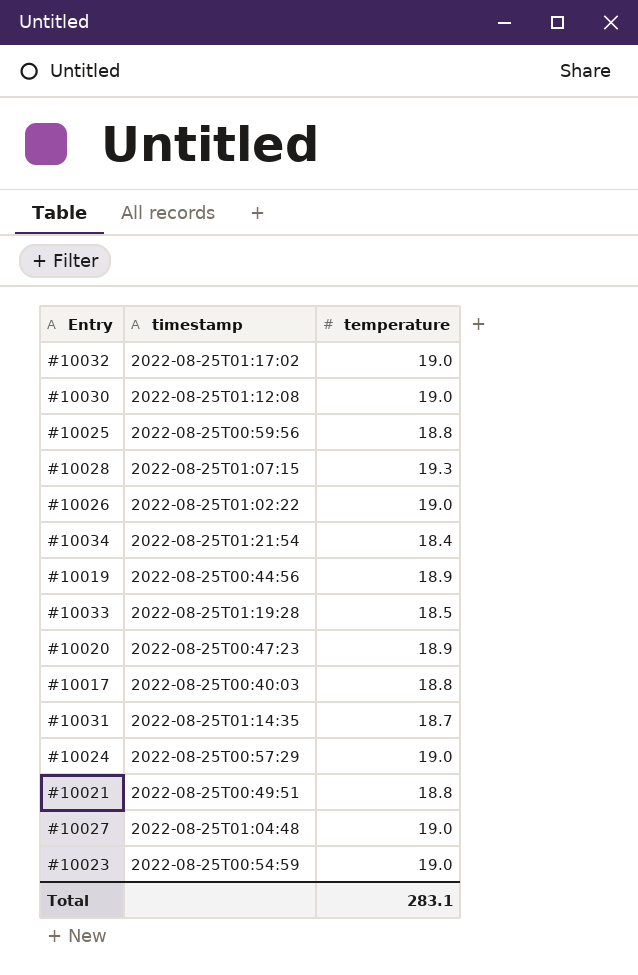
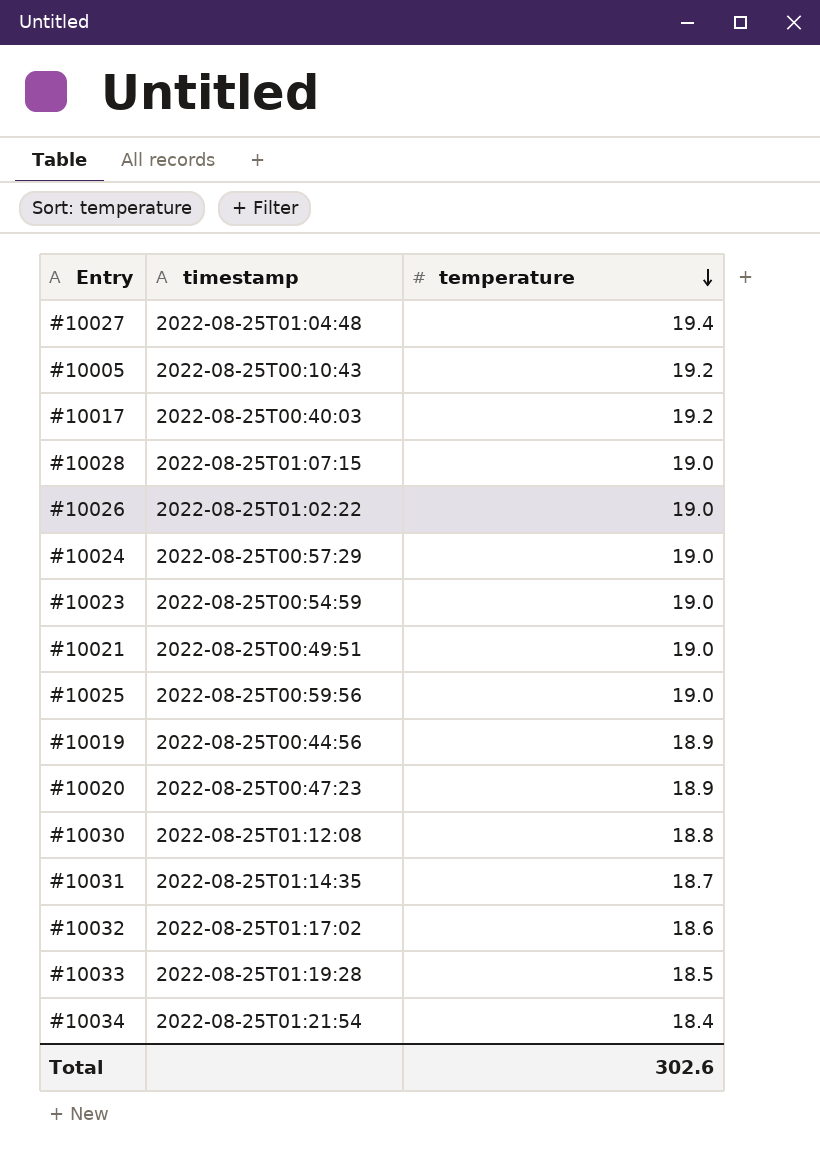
row order: none -> temperature descending
#10027 | temperature: 19.0 -> 19.4
row #10005: none -> 2022-08-25T00:10:43 | 19.2
#10017 | temperature: 18.8 -> 19.2
#10028 | temperature: 19.3 -> 19.0
#10021 | temperature: 18.8 -> 19.0
#10025 | temperature: 18.8 -> 19.0
#10030 | temperature: 19.0 -> 18.8
#10032 | temperature: 19.0 -> 18.6
Total | temperature: 283.1 -> 302.6

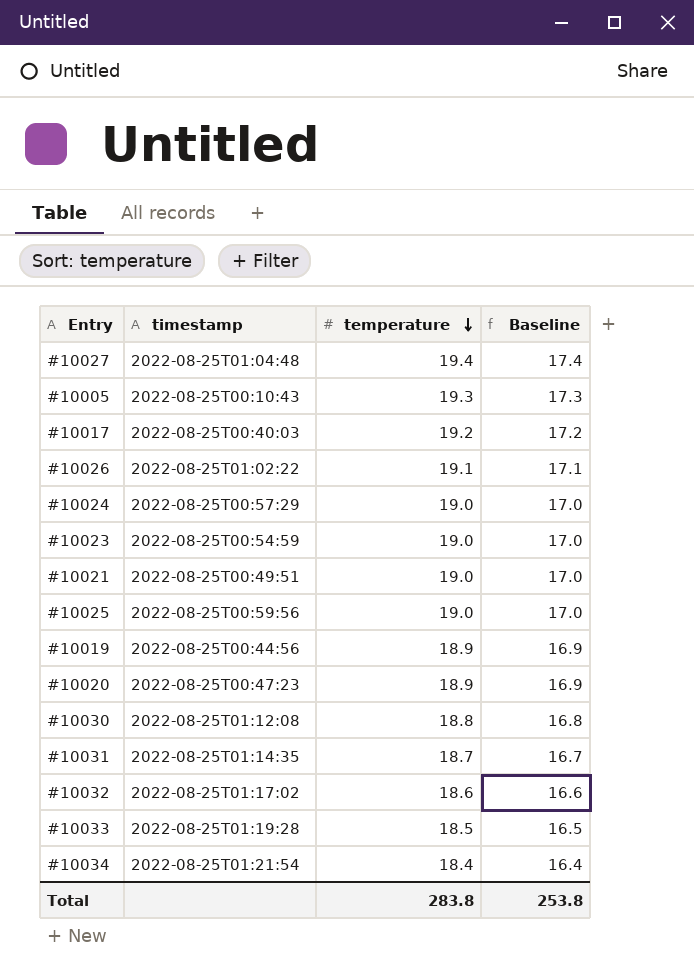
column Baseline | formula: none -> [temperature] - 2
row #10028: 2022-08-25T01:07:15 | 19.0 -> none
#10005 | temperature: 19.2 -> 19.3
#10026 | temperature: 19.0 -> 19.1
Total | temperature: 302.6 -> 283.8

